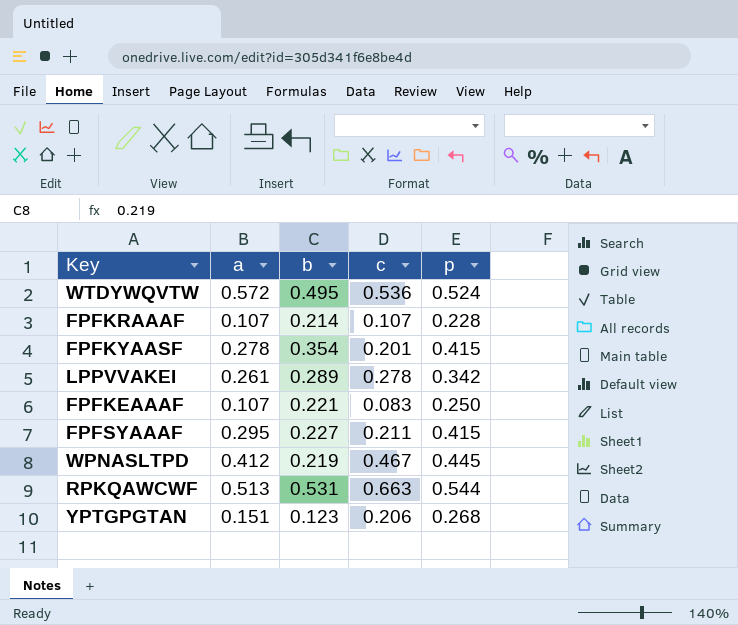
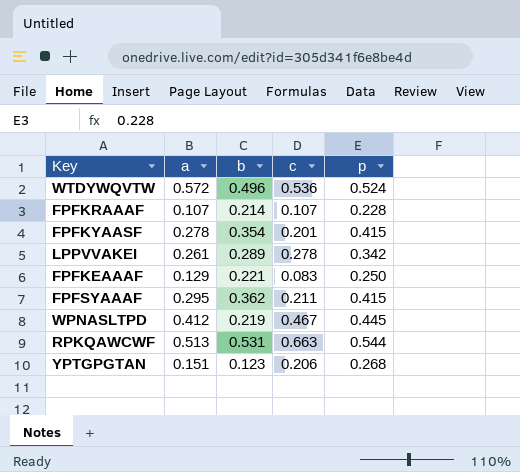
WTDYWQVTW | b: 0.495 -> 0.496
FPFKEAAAF | a: 0.107 -> 0.129
FPFSYAAAF | b: 0.227 -> 0.362

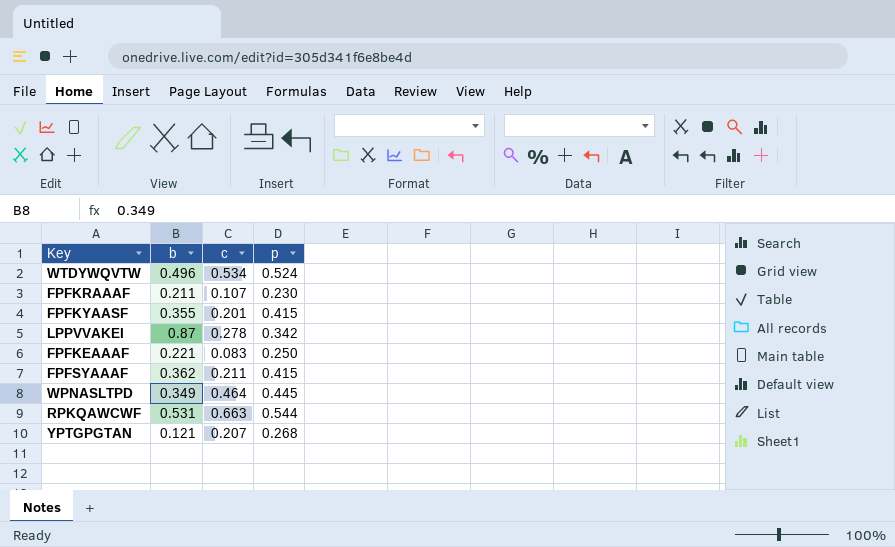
column a | position: 2 -> none
WTDYWQVTW | c: 0.536 -> 0.534
FPFKRAAAF | b: 0.214 -> 0.211
FPFKRAAAF | p: 0.228 -> 0.230
FPFKYAASF | b: 0.354 -> 0.355
LPPVVAKEI | b: 0.289 -> 0.87
WPNASLTPD | b: 0.219 -> 0.349
WPNASLTPD | c: 0.467 -> 0.464
YPTGPGTAN | b: 0.123 -> 0.121
YPTGPGTAN | c: 0.206 -> 0.207

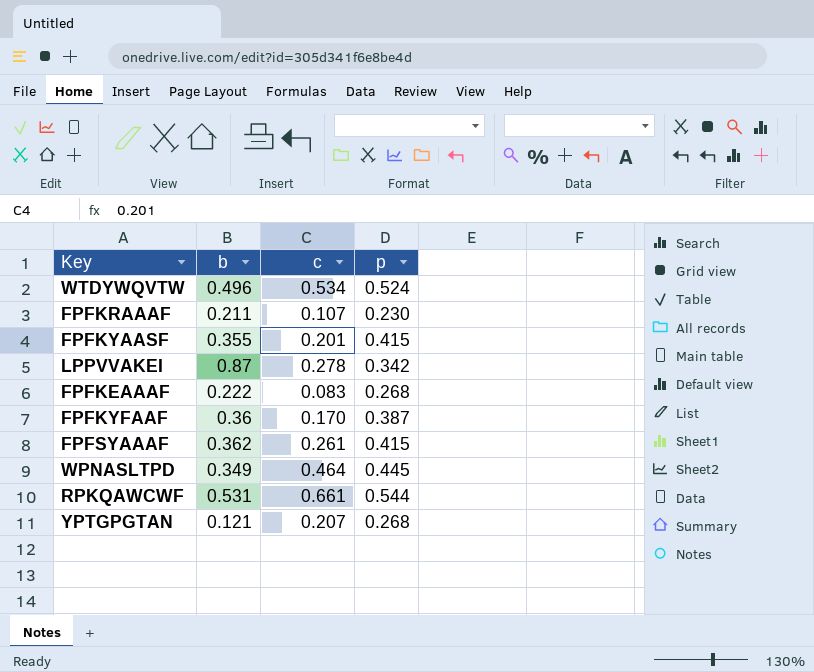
FPFKEAAAF | b: 0.221 -> 0.222
FPFKEAAAF | p: 0.250 -> 0.268
row FPFKYFAAF: none -> 0.36 | 0.170 | 0.387
FPFSYAAAF | c: 0.211 -> 0.261
RPKQAWCWF | c: 0.663 -> 0.661

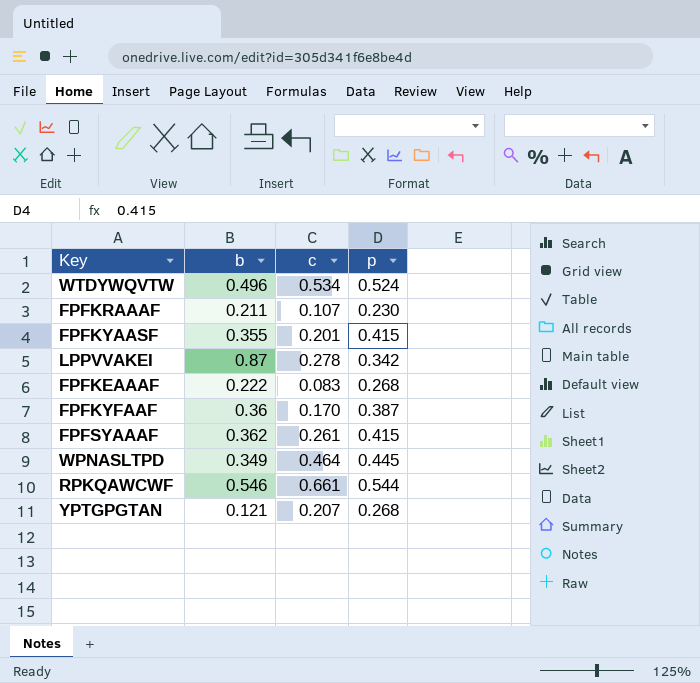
RPKQAWCWF | b: 0.531 -> 0.546

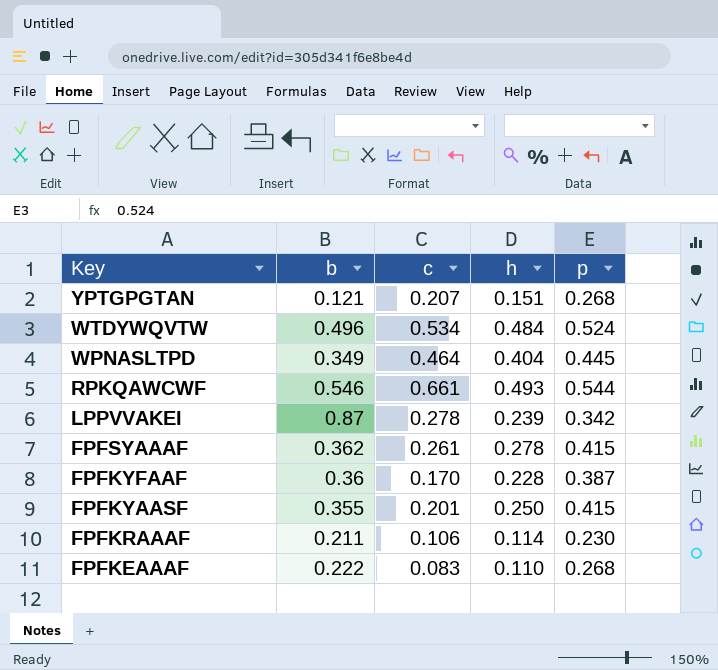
row order: none -> Key descending
column h | position: none -> 4
FPFKRAAAF | c: 0.107 -> 0.106

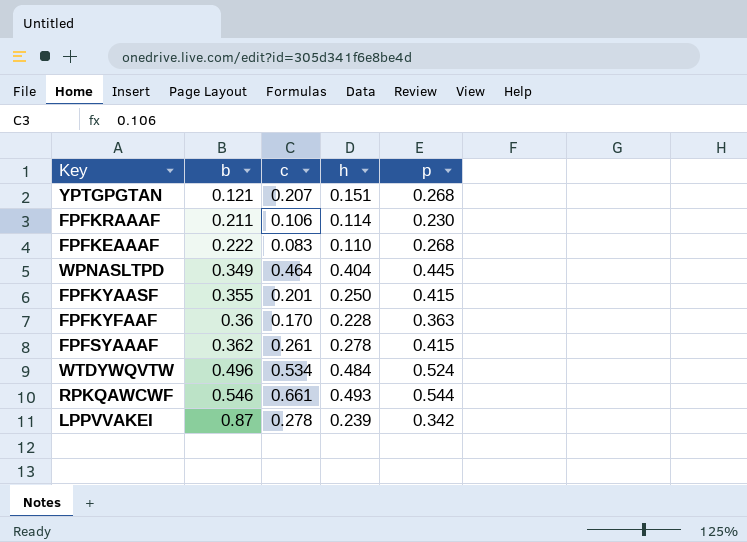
row order: Key descending -> b ascending
FPFKYFAAF | p: 0.387 -> 0.363

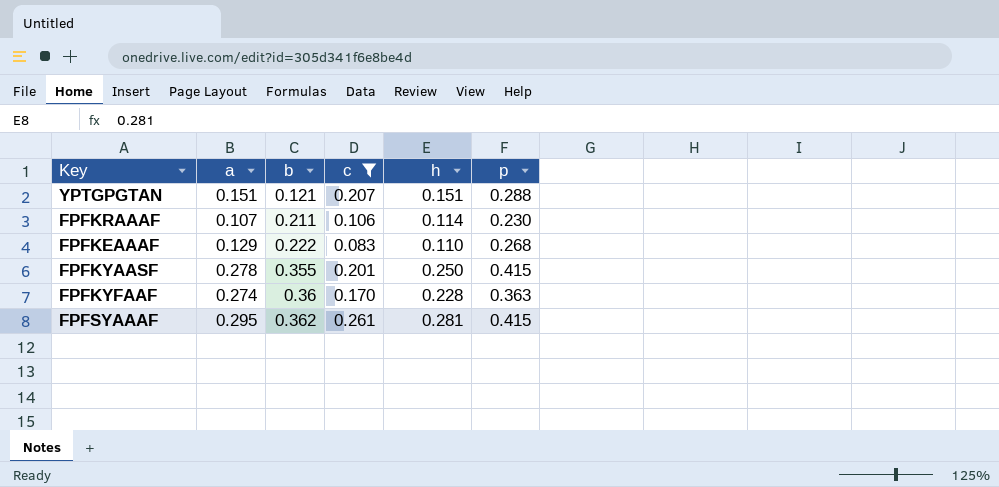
filter: none -> c <= 0.261
column a | position: none -> 2
YPTGPGTAN | p: 0.268 -> 0.288
FPFSYAAAF | h: 0.278 -> 0.281

